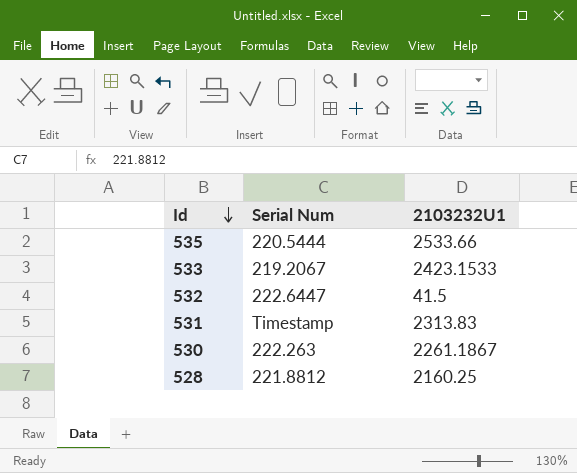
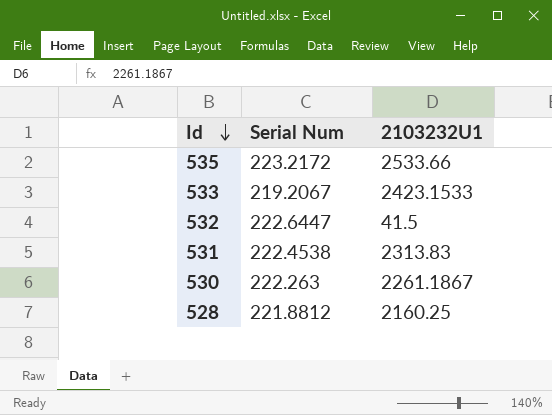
535 | Serial Num: 220.5444 -> 223.2172
531 | Serial Num: Timestamp -> 222.4538

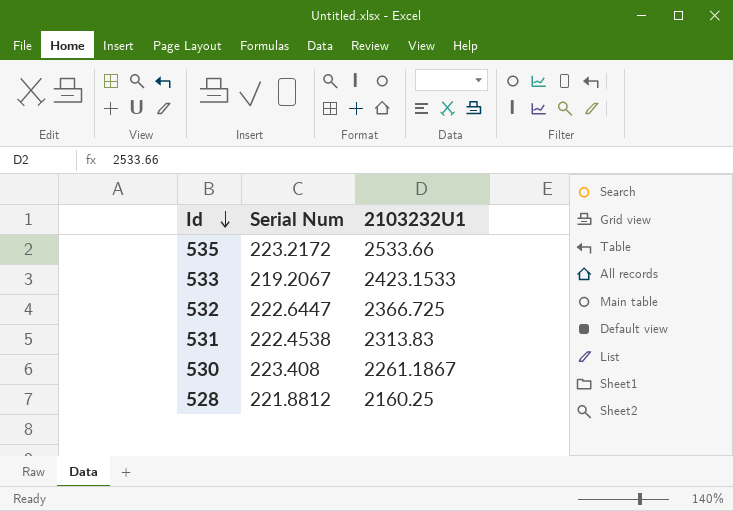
532 | 2103232U1: 41.5 -> 2366.725
530 | Serial Num: 222.263 -> 223.408

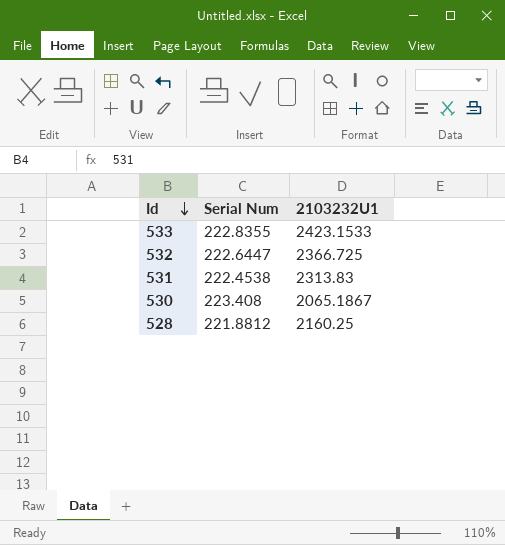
row 535: 223.2172 | 2533.66 -> none
533 | Serial Num: 219.2067 -> 222.8355
530 | 2103232U1: 2261.1867 -> 2065.1867

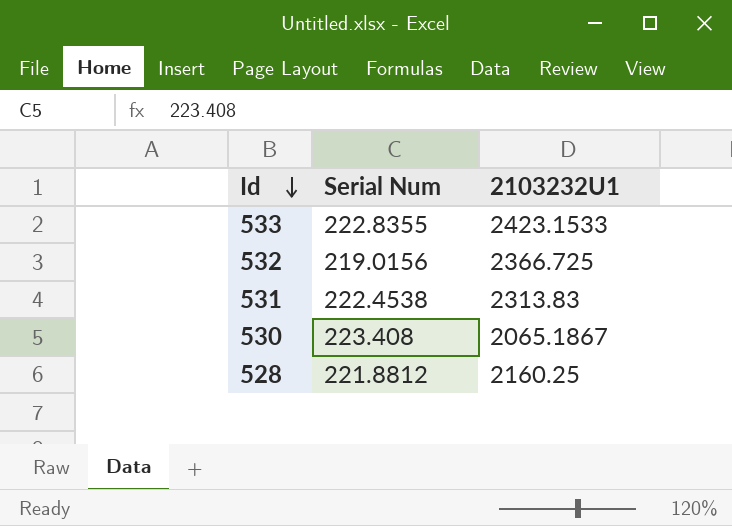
532 | Serial Num: 222.6447 -> 219.0156

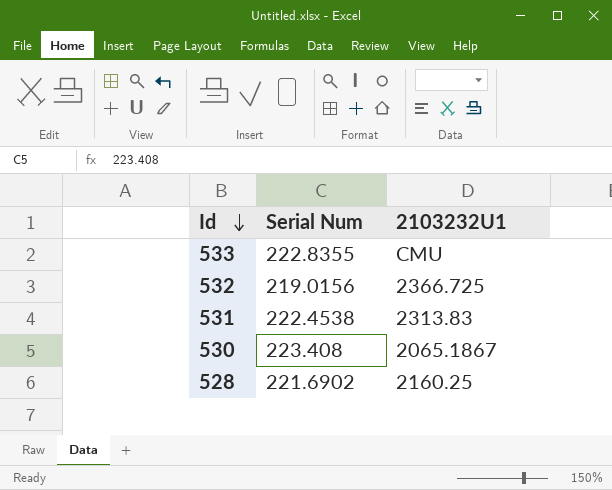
533 | 2103232U1: 2423.1533 -> CMU
528 | Serial Num: 221.8812 -> 221.6902

